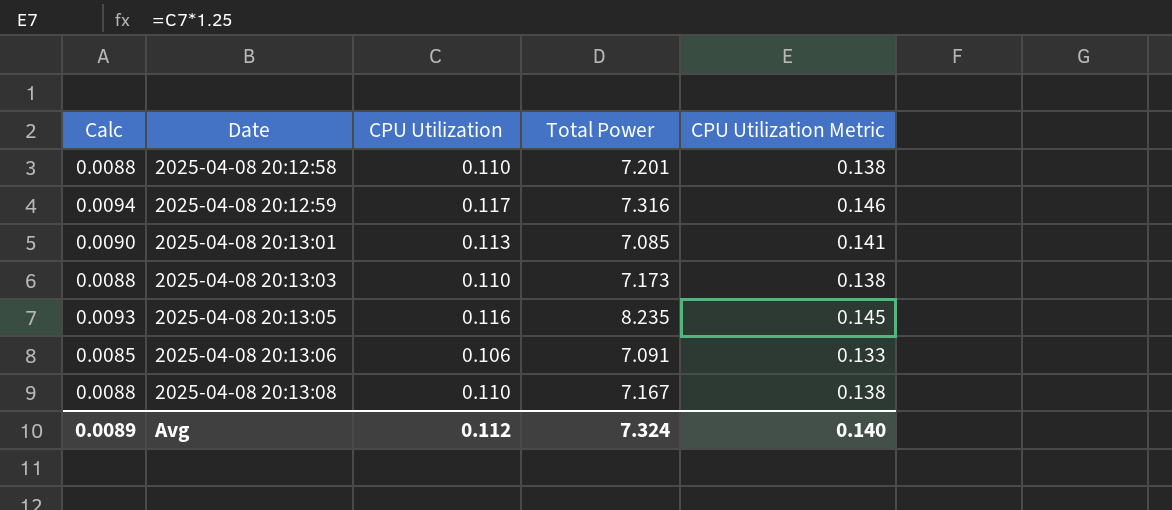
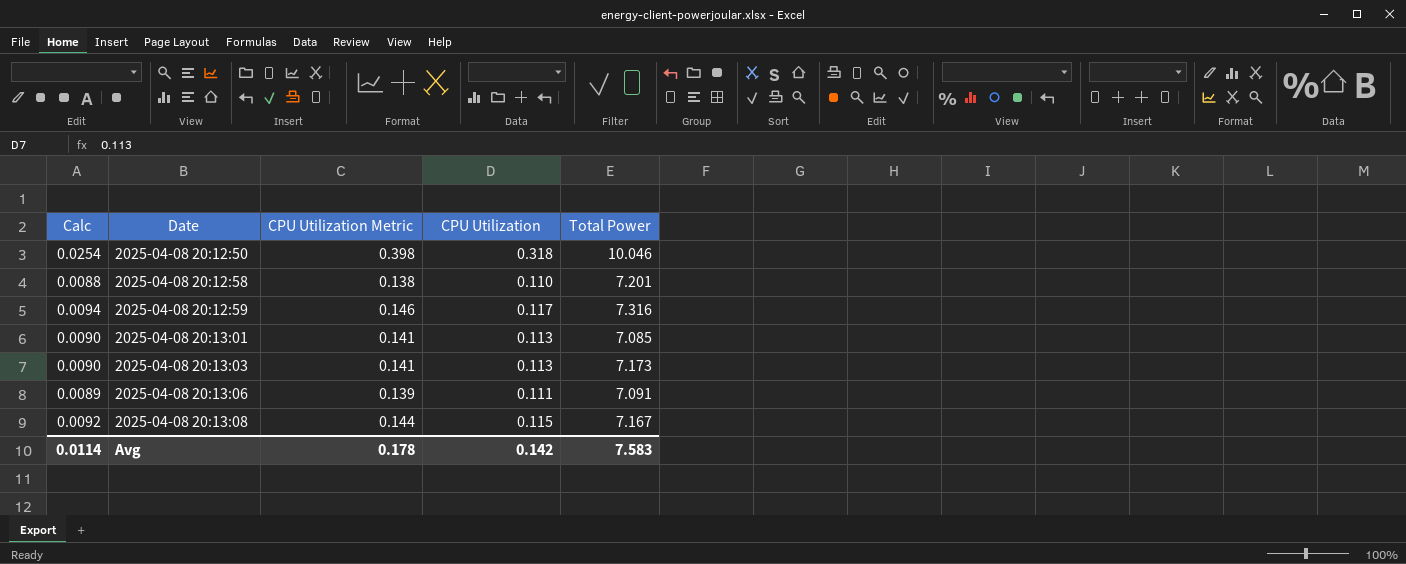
column CPU Utilization Metric | position: 5 -> 3
row 2025-04-08 20:13:05: 0.0093 | 0.116 | 8.235 | 0.145 -> none
row 2025-04-08 20:12:50: none -> 0.0254 | 0.398 | 0.318 | 10.046
2025-04-08 20:13:03 | Calc: 0.0088 -> 0.0090
2025-04-08 20:13:03 | CPU Utilization Metric: 0.138 -> 0.141
2025-04-08 20:13:03 | CPU Utilization: 0.110 -> 0.113
2025-04-08 20:13:06 | Calc: 0.0085 -> 0.0089
2025-04-08 20:13:06 | CPU Utilization Metric: 0.133 -> 0.139
2025-04-08 20:13:06 | CPU Utilization: 0.106 -> 0.111
2025-04-08 20:13:08 | Calc: 0.0088 -> 0.0092
2025-04-08 20:13:08 | CPU Utilization Metric: 0.138 -> 0.144
2025-04-08 20:13:08 | CPU Utilization: 0.110 -> 0.115
Avg | Calc: 0.0089 -> 0.0114
Avg | CPU Utilization Metric: 0.140 -> 0.178
Avg | CPU Utilization: 0.112 -> 0.142
Avg | Total Power: 7.324 -> 7.583

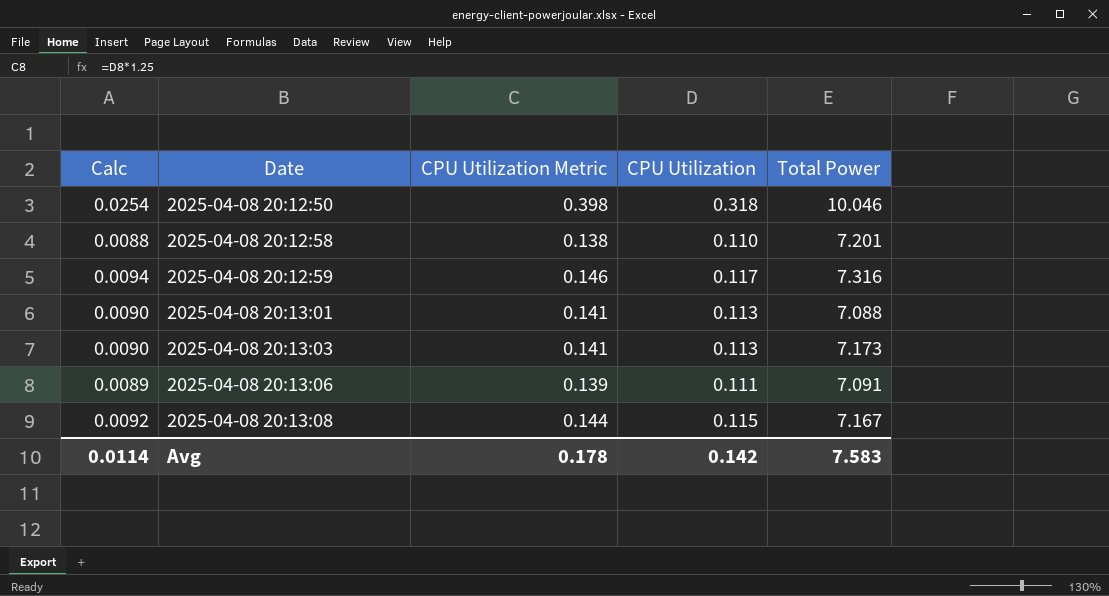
2025-04-08 20:13:01 | Total Power: 7.085 -> 7.088

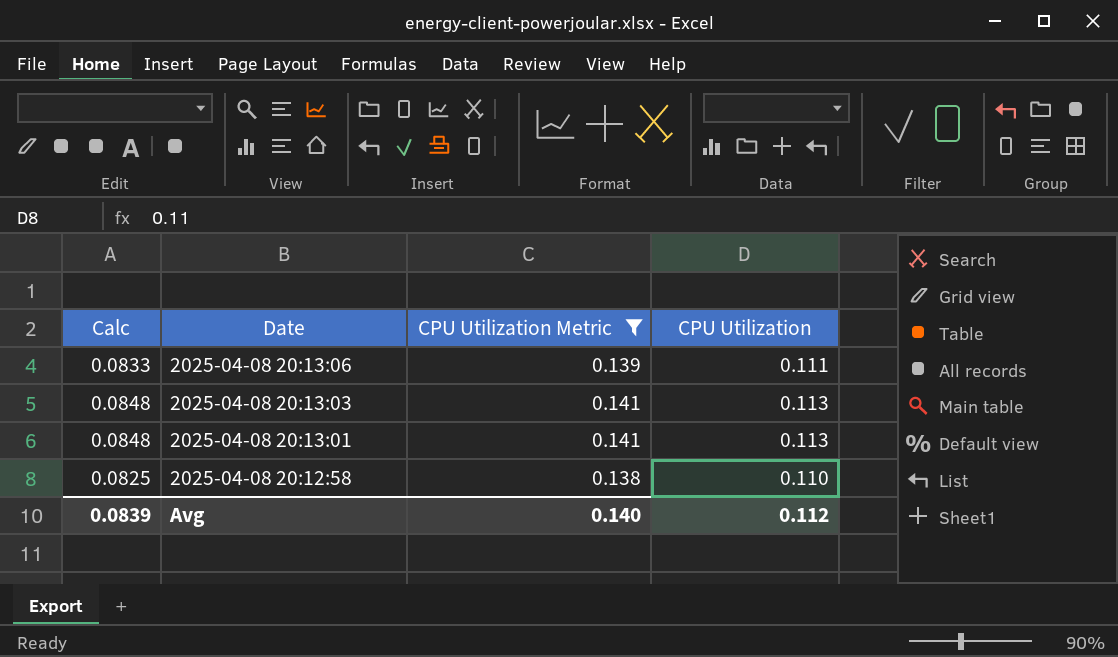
filter: none -> CPU Utilization Metric <= 0.141
row order: Date ascending -> Date descending
column Total Power | position: 5 -> none
column Calc | formula: [CPU Utilization] * 0.08 -> [CPU Utilization] * 0.75
Avg | Calc: 0.0114 -> 0.0839
Avg | CPU Utilization Metric: 0.178 -> 0.140
Avg | CPU Utilization: 0.142 -> 0.112

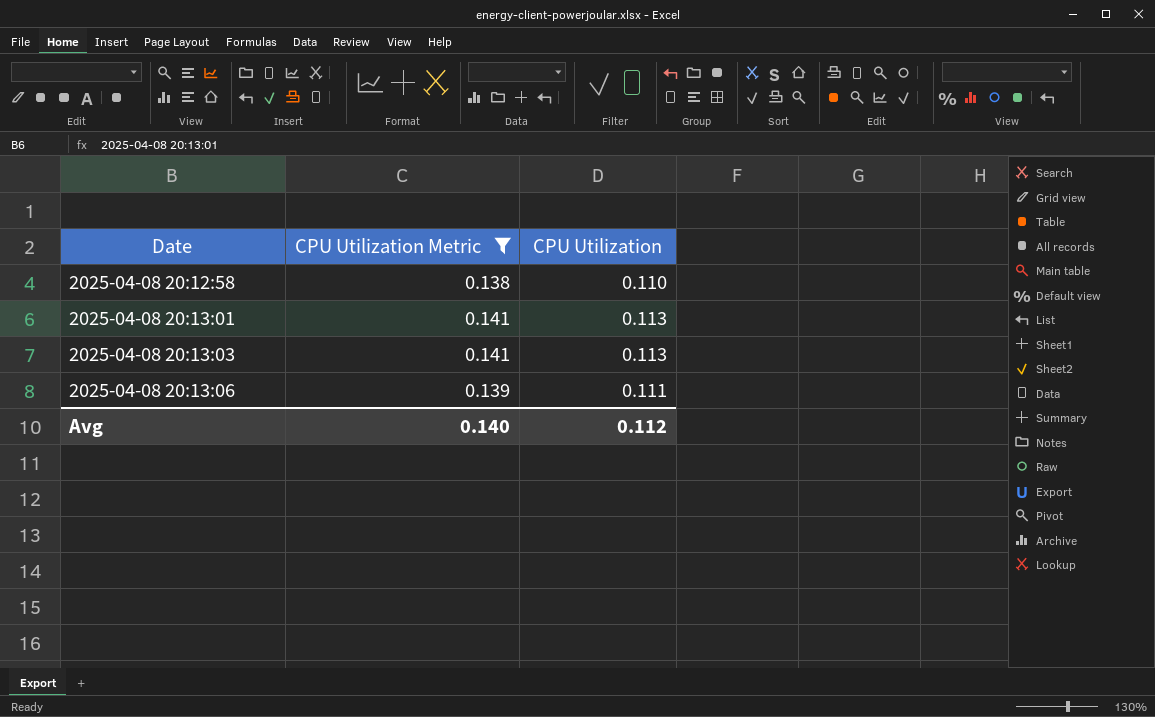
row order: Date descending -> Date ascending
column Calc | formula: [CPU Utilization] * 0.75 -> none

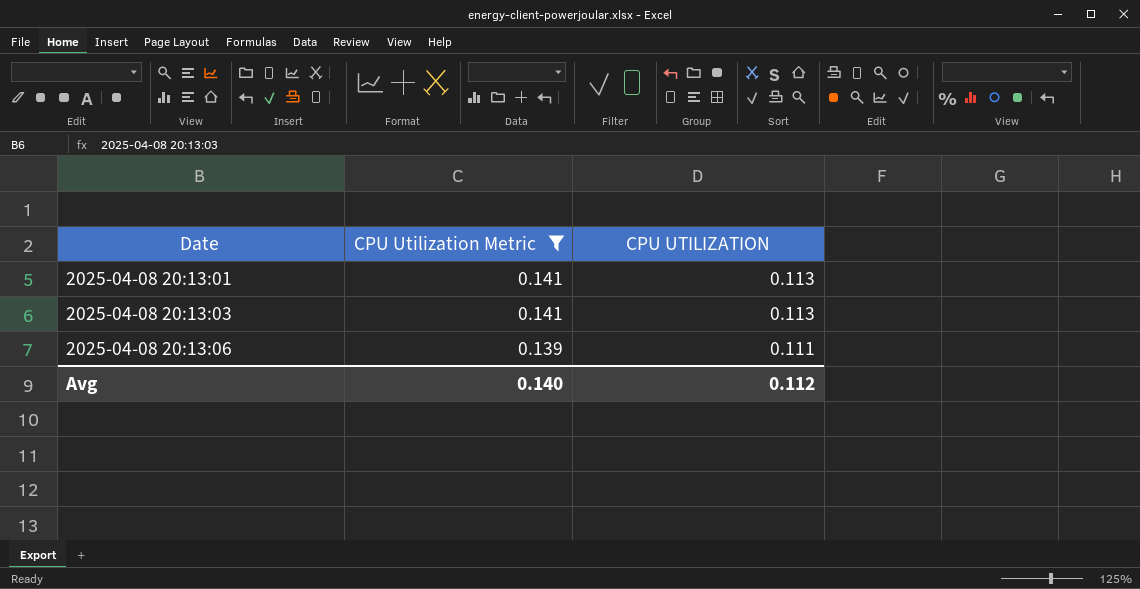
column name: CPU Utilization -> CPU UTILIZATION
row 2025-04-08 20:12:58: 0.138 | 0.110 -> none

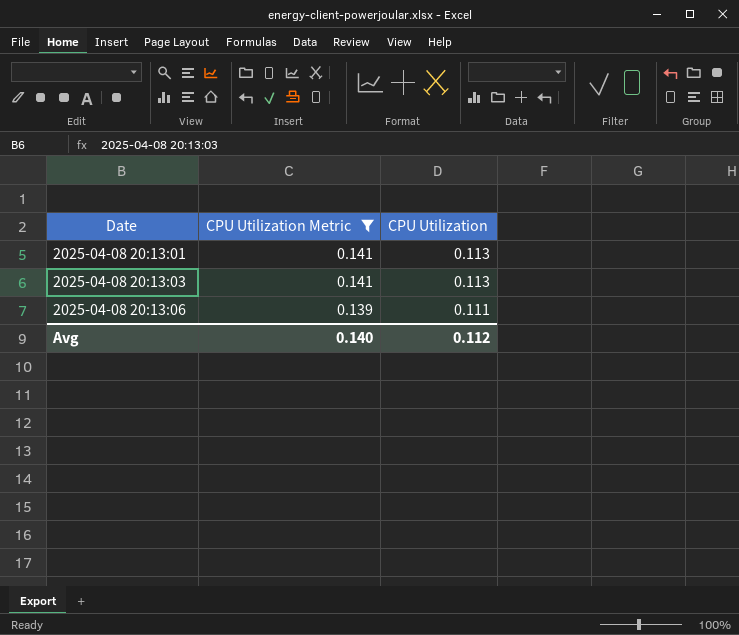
column name: CPU UTILIZATION -> CPU Utilization

